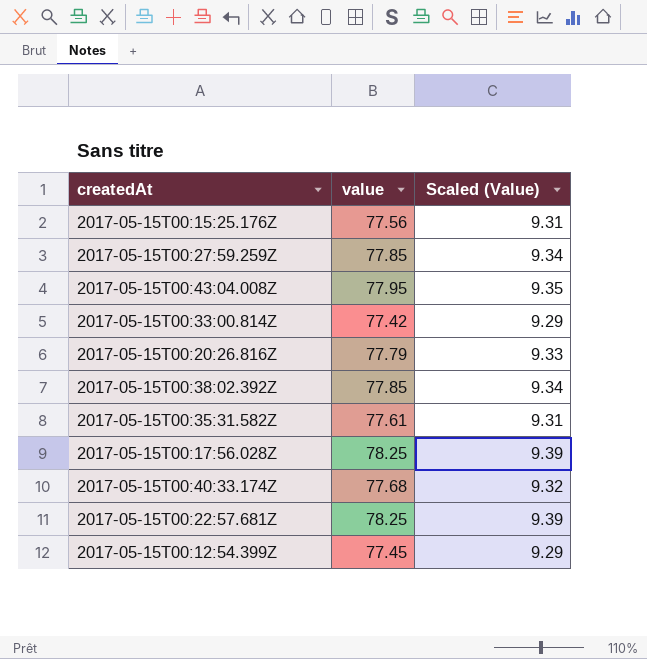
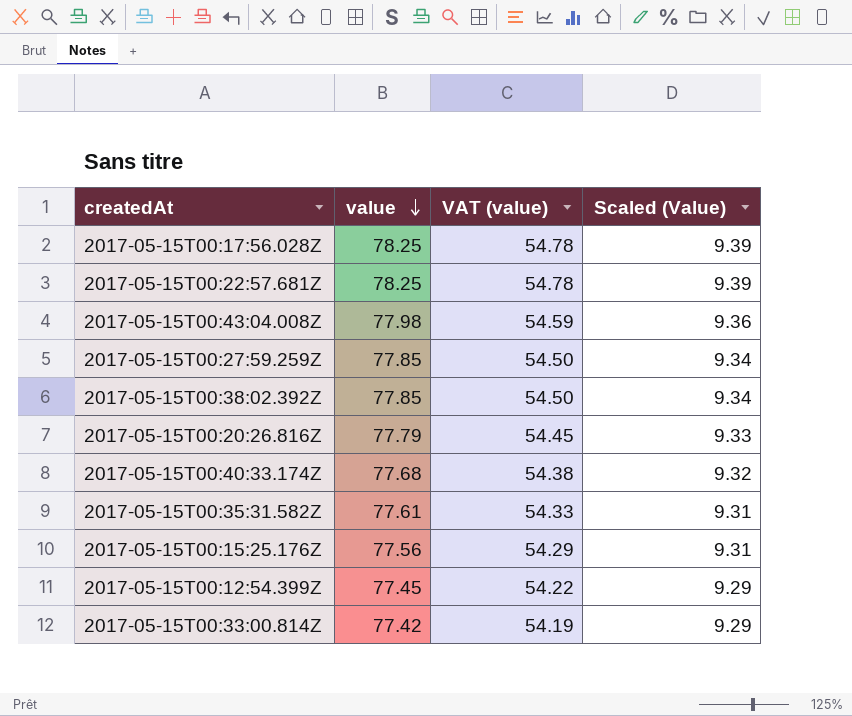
row order: none -> value descending
column VAT (value) | formula: none -> [value] * 0.7
2017-05-15T00:43:04.008Z | value: 77.95 -> 77.98
2017-05-15T00:43:04.008Z | Scaled (Value): 9.35 -> 9.36

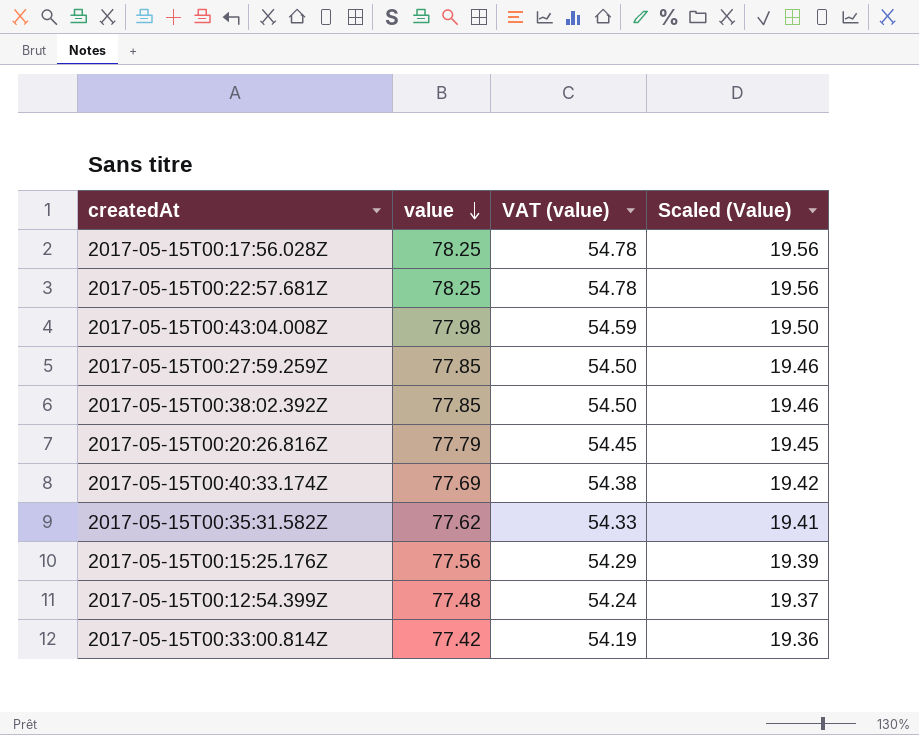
column Scaled (Value) | formula: [value] * 0.12 -> [value] * 0.25
2017-05-15T00:40:33.174Z | value: 77.68 -> 77.69
2017-05-15T00:35:31.582Z | value: 77.61 -> 77.62
2017-05-15T00:12:54.399Z | value: 77.45 -> 77.48
2017-05-15T00:12:54.399Z | VAT (value): 54.22 -> 54.24

